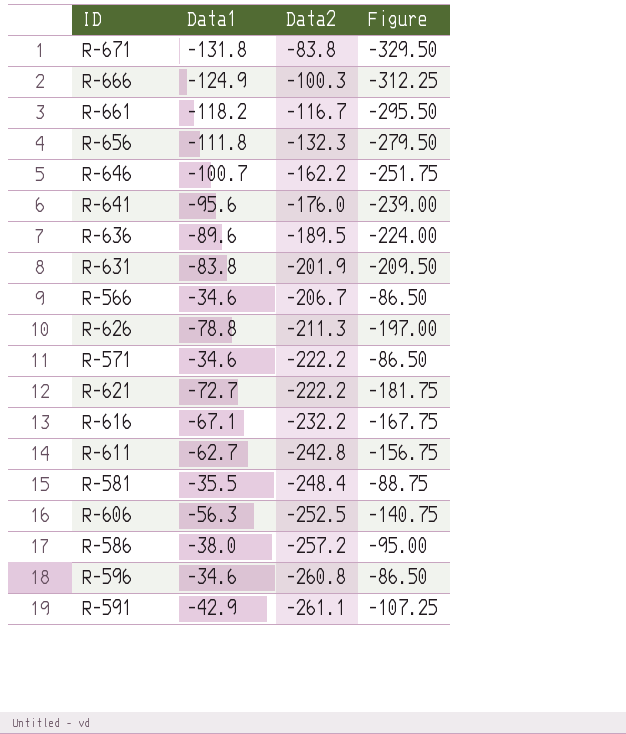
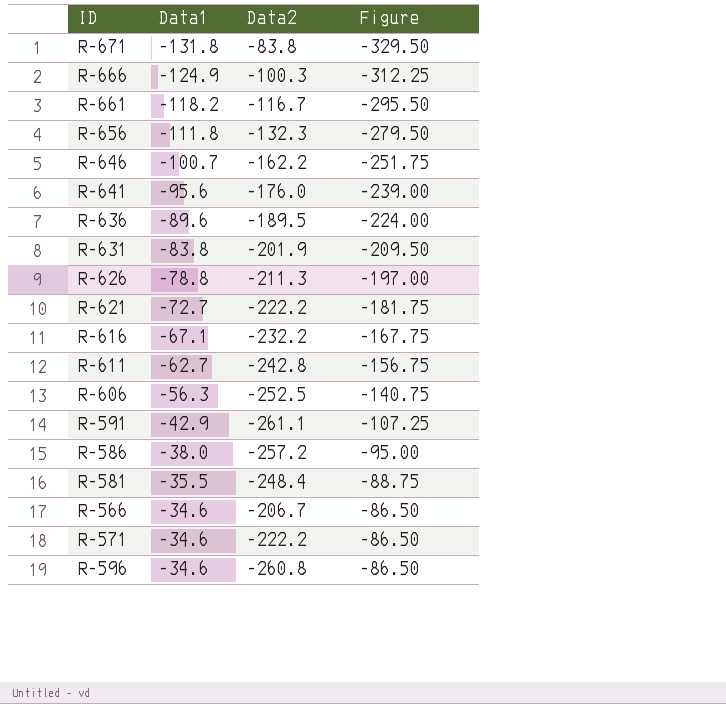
row order: Data2 descending -> Data1 ascending

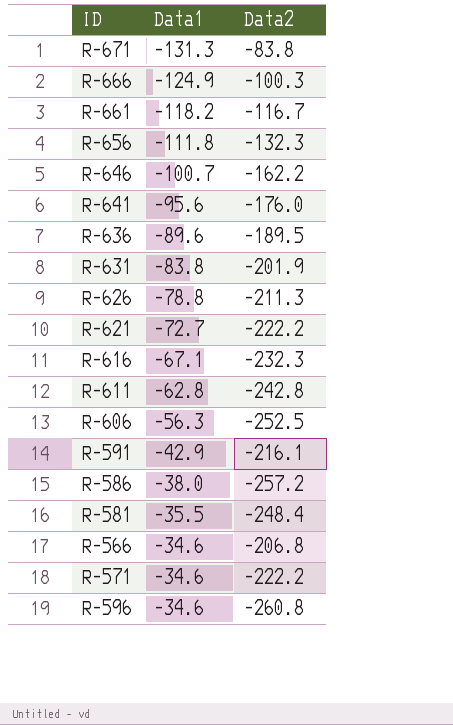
column Figure | formula: [Data1] * 2.5 -> none
R-671 | Data1: -131.8 -> -131.3
R-616 | Data2: -232.2 -> -232.3
R-611 | Data1: -62.7 -> -62.8
R-591 | Data2: -261.1 -> -216.1
R-566 | Data2: -206.7 -> -206.8

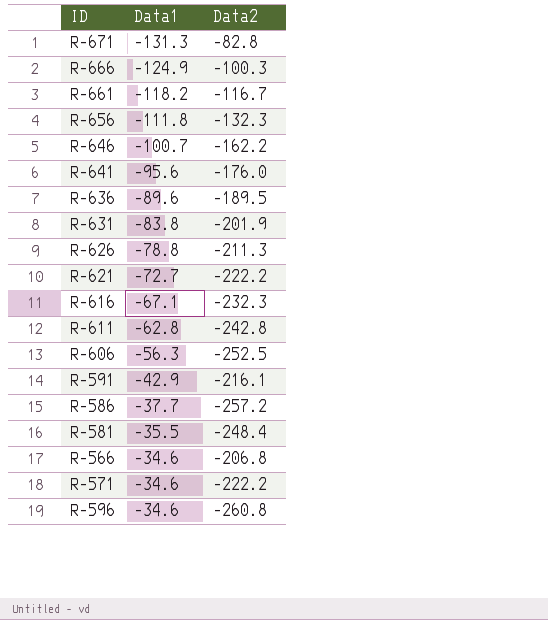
R-671 | Data2: -83.8 -> -82.8
R-586 | Data1: -38.0 -> -37.7

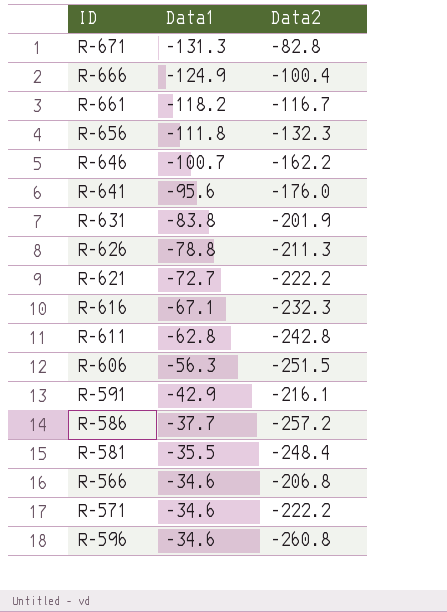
row R-636: -89.6 | -189.5 -> none
R-666 | Data2: -100.3 -> -100.4
R-606 | Data2: -252.5 -> -251.5

